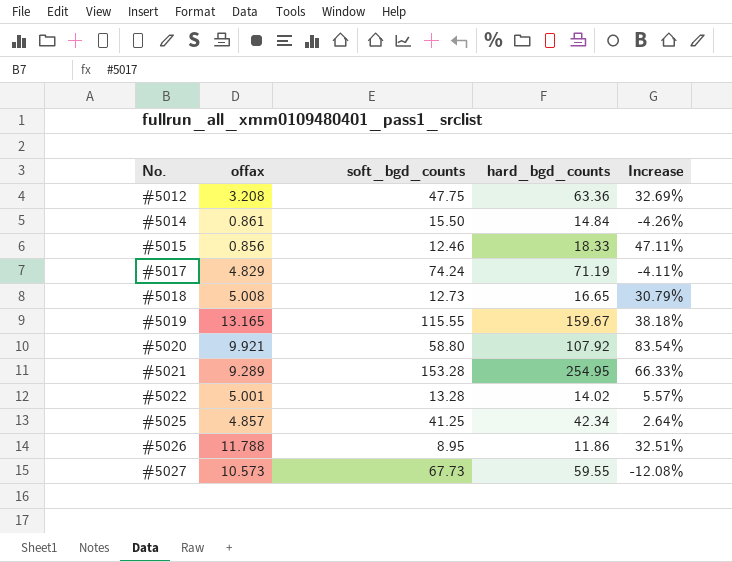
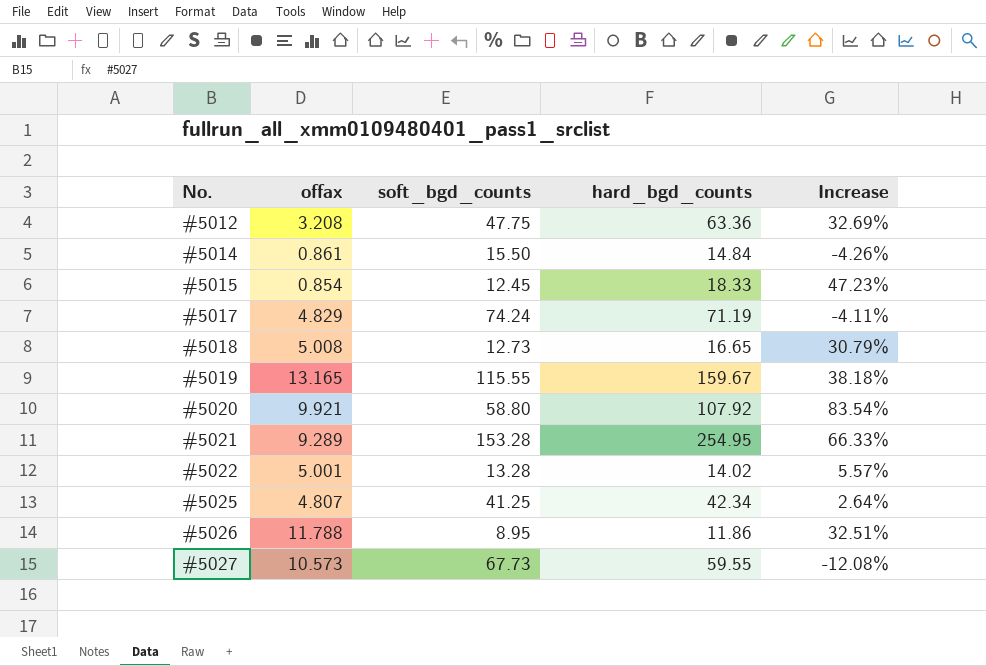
#5015 | offax: 0.856 -> 0.854
#5015 | soft_bgd_counts: 12.46 -> 12.45
#5015 | Increase: 47.11% -> 47.23%
#5025 | offax: 4.857 -> 4.807

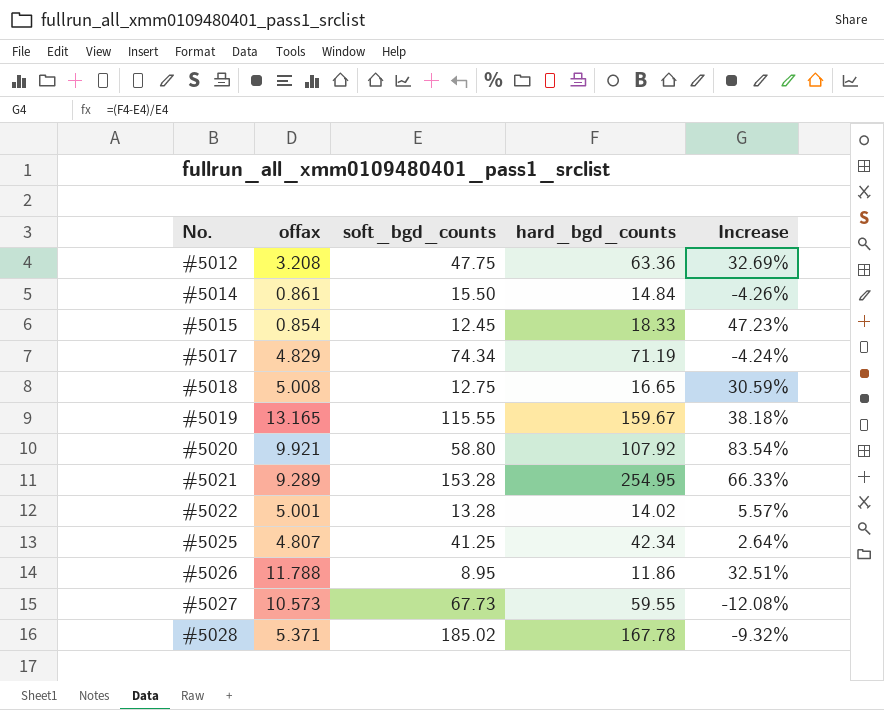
#5017 | soft_bgd_counts: 74.24 -> 74.34
#5017 | Increase: -4.11% -> -4.24%
#5018 | soft_bgd_counts: 12.73 -> 12.75
#5018 | Increase: 30.79% -> 30.59%
row #5028: none -> 5.371 | 185.02 | 167.78 | -9.32%

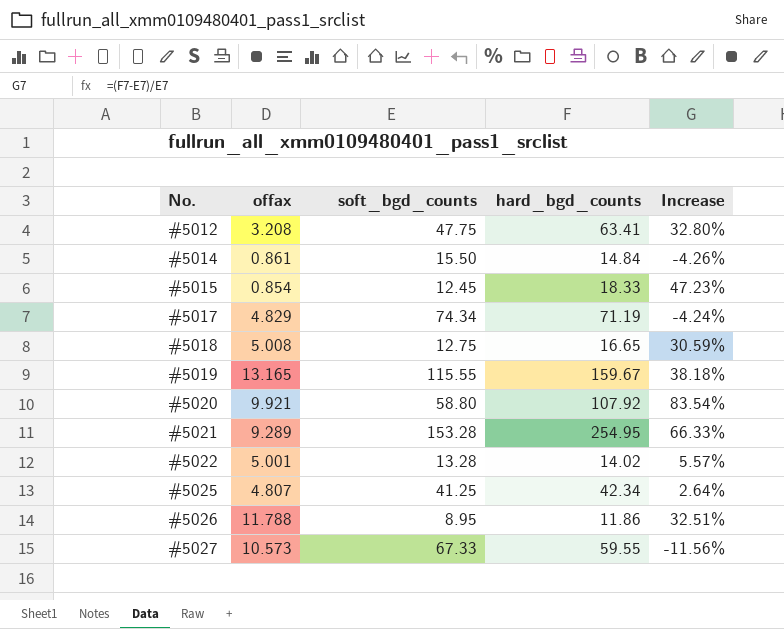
row #5028: 5.371 | 185.02 | 167.78 | -9.32% -> none
#5012 | hard_bgd_counts: 63.36 -> 63.41
#5012 | Increase: 32.69% -> 32.80%
#5027 | soft_bgd_counts: 67.73 -> 67.33
#5027 | Increase: -12.08% -> -11.56%

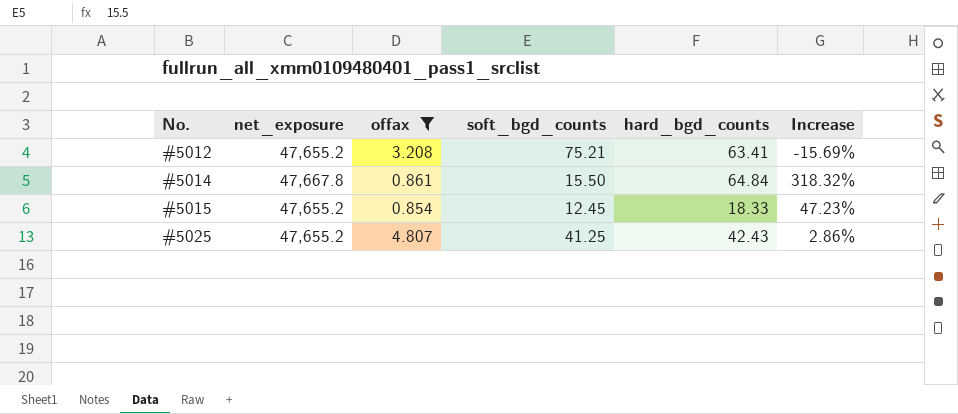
filter: none -> offax <= 4.807
column net_exposure | position: none -> 2
#5012 | soft_bgd_counts: 47.75 -> 75.21
#5012 | Increase: 32.80% -> -15.69%
#5014 | hard_bgd_counts: 14.84 -> 64.84
#5014 | Increase: -4.26% -> 318.32%
#5025 | hard_bgd_counts: 42.34 -> 42.43
#5025 | Increase: 2.64% -> 2.86%

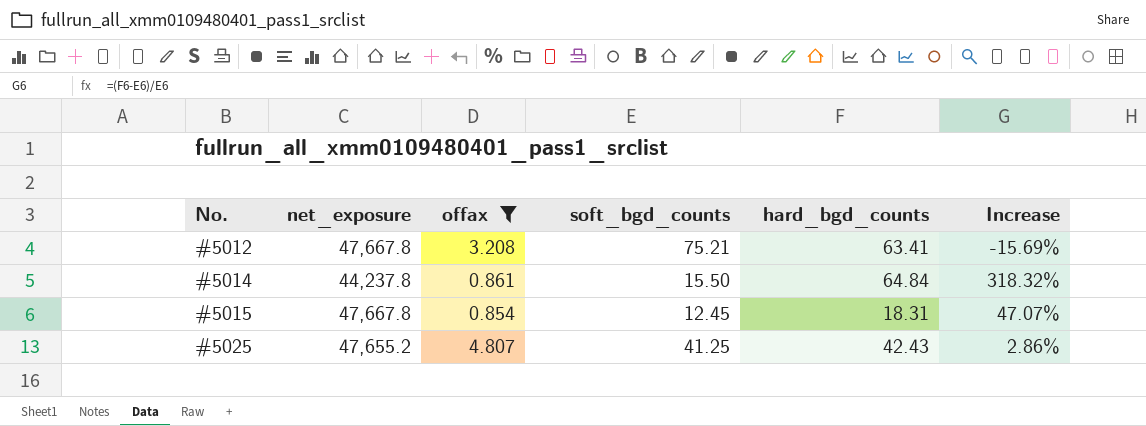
#5012 | net_exposure: 47,655.2 -> 47,667.8
#5014 | net_exposure: 47,667.8 -> 44,237.8
#5015 | net_exposure: 47,655.2 -> 47,667.8
#5015 | hard_bgd_counts: 18.33 -> 18.31
#5015 | Increase: 47.23% -> 47.07%

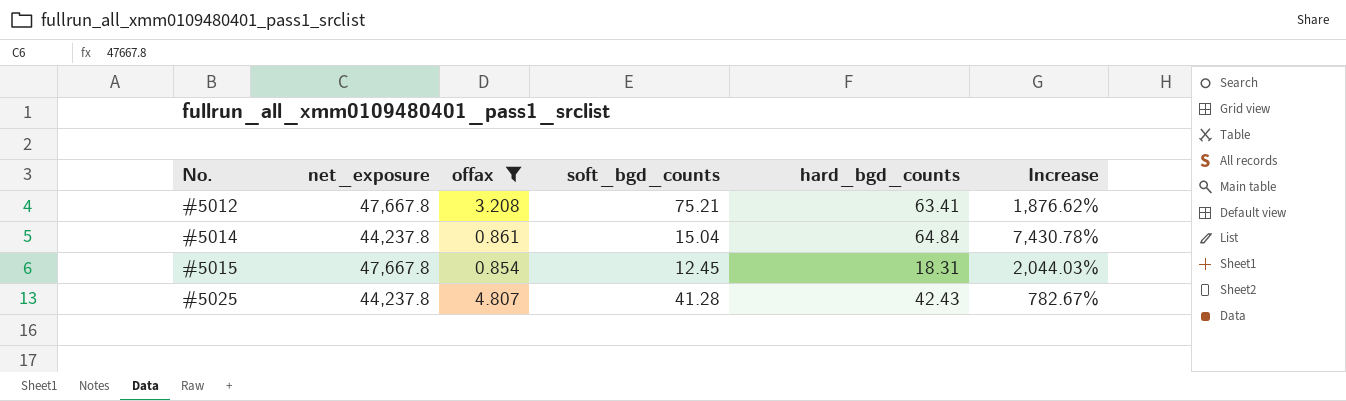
column Increase | formula: ([hard_bgd_counts] - [soft_bgd_counts]) / [soft_bgd_counts] -> ([hard_bgd_counts] - [offax]) / [offax]
#5014 | soft_bgd_counts: 15.50 -> 15.04
#5025 | net_exposure: 47,655.2 -> 44,237.8
#5025 | soft_bgd_counts: 41.25 -> 41.28

